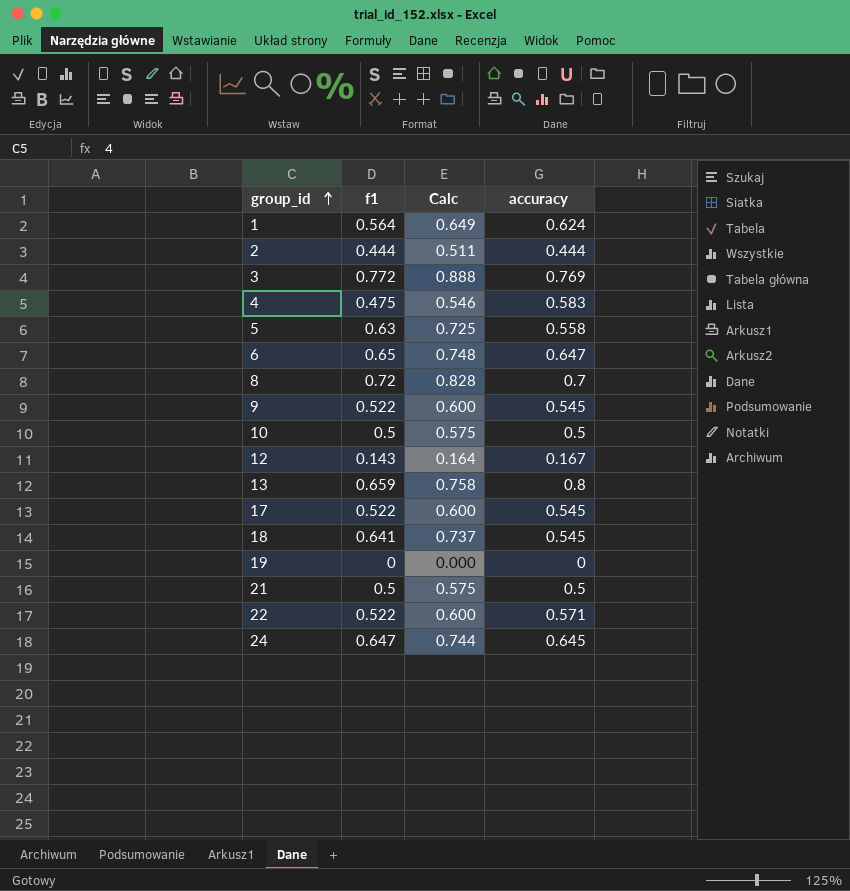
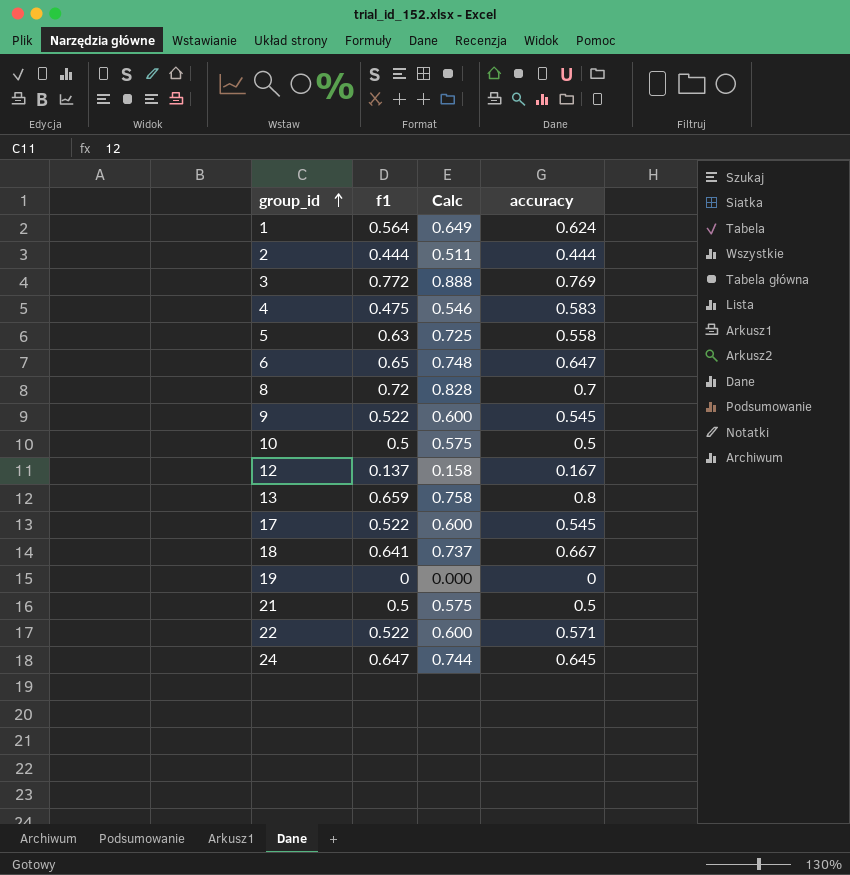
12 | f1: 0.143 -> 0.137
12 | Calc: 0.164 -> 0.158
18 | accuracy: 0.545 -> 0.667

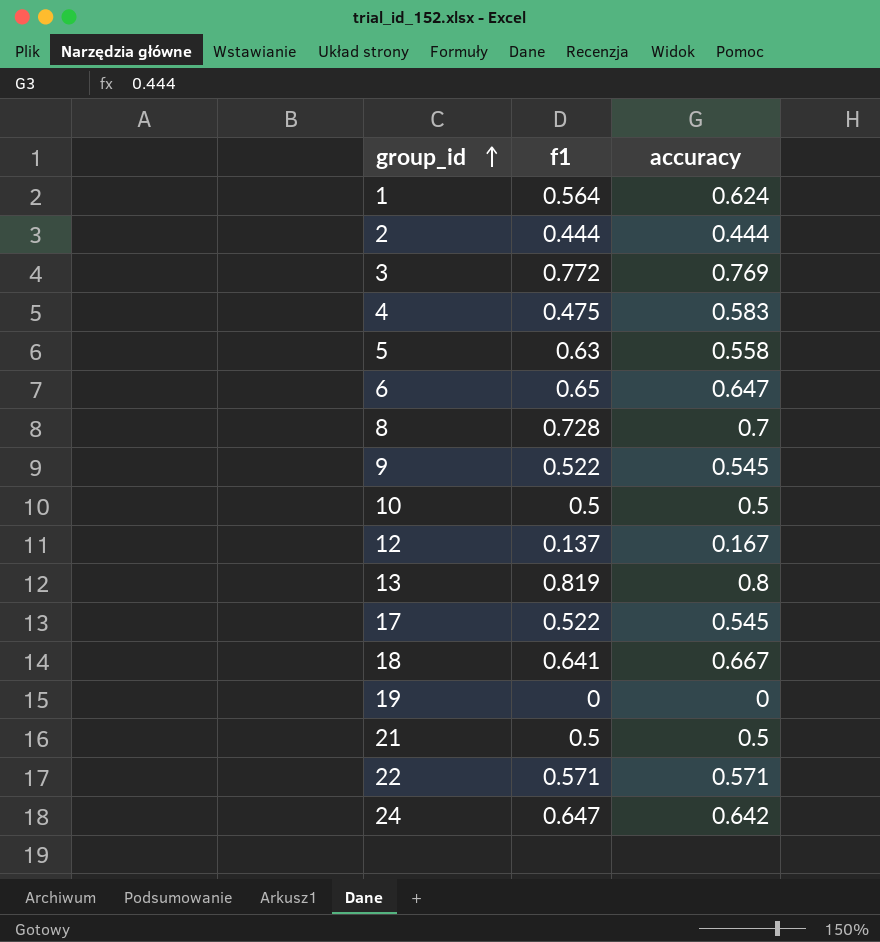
column Calc | formula: [f1] * 1.15 -> none
8 | f1: 0.72 -> 0.728
13 | f1: 0.659 -> 0.819
22 | f1: 0.522 -> 0.571
24 | accuracy: 0.645 -> 0.642

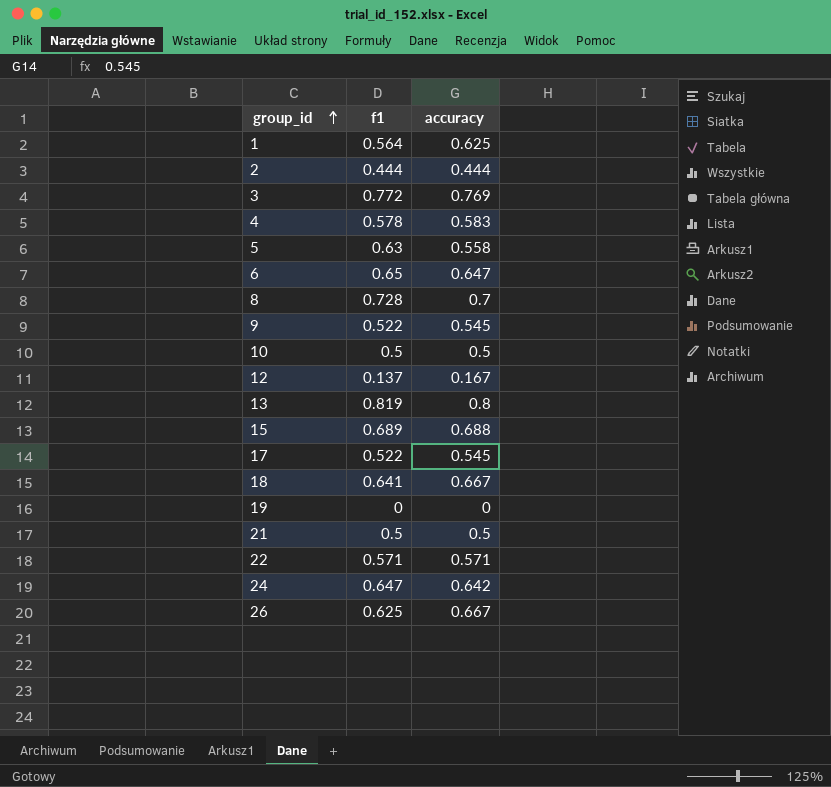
1 | accuracy: 0.624 -> 0.625
4 | f1: 0.475 -> 0.578
row 15: none -> 0.689 | 0.688
row 26: none -> 0.625 | 0.667

